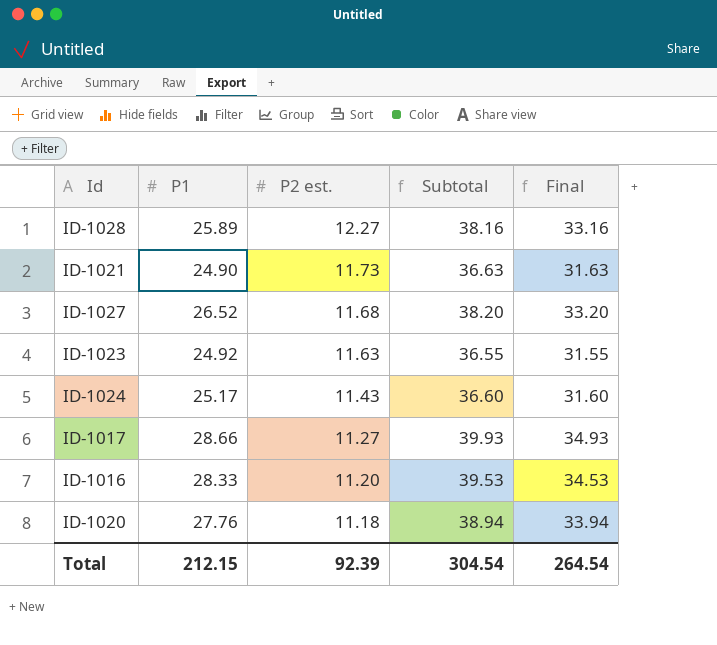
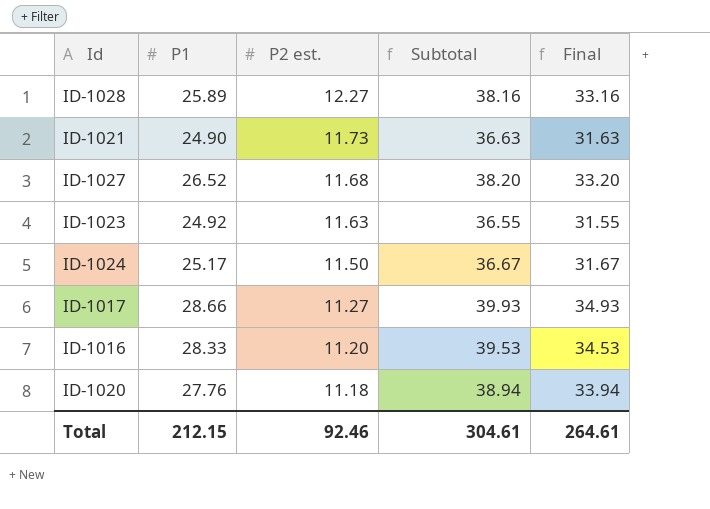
ID-1024 | P2 est.: 11.43 -> 11.50
ID-1024 | Subtotal: 36.60 -> 36.67
ID-1024 | Final: 31.60 -> 31.67
Total | P2 est.: 92.39 -> 92.46
Total | Subtotal: 304.54 -> 304.61
Total | Final: 264.54 -> 264.61

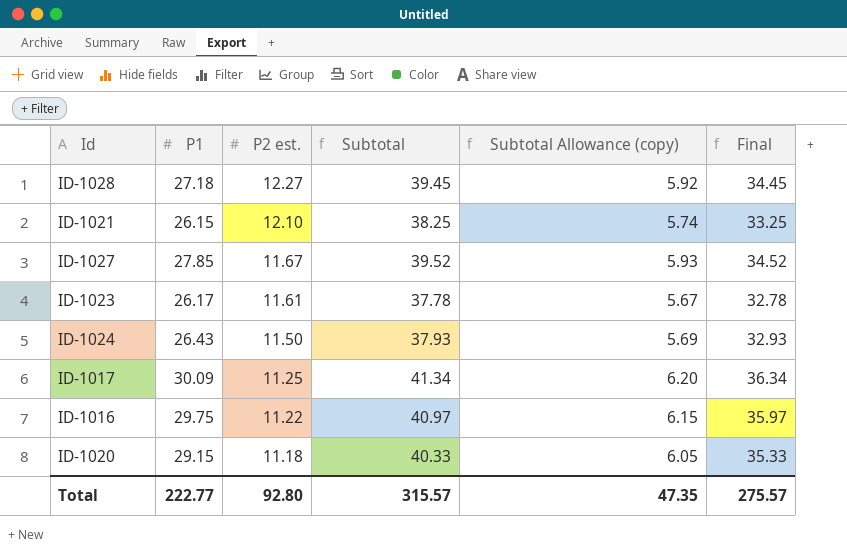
column Subtotal Allowance (copy) | formula: none -> [Subtotal] * 0.15
ID-1028 | P1: 25.89 -> 27.18
ID-1028 | Subtotal: 38.16 -> 39.45
ID-1028 | Final: 33.16 -> 34.45
ID-1021 | P1: 24.90 -> 26.15
ID-1021 | P2 est.: 11.73 -> 12.10
ID-1021 | Subtotal: 36.63 -> 38.25
ID-1021 | Final: 31.63 -> 33.25
ID-1027 | P1: 26.52 -> 27.85
ID-1027 | P2 est.: 11.68 -> 11.67
ID-1027 | Subtotal: 38.20 -> 39.52
ID-1027 | Final: 33.20 -> 34.52
ID-1023 | P1: 24.92 -> 26.17
ID-1023 | P2 est.: 11.63 -> 11.61
ID-1023 | Subtotal: 36.55 -> 37.78
ID-1023 | Final: 31.55 -> 32.78
ID-1024 | P1: 25.17 -> 26.43
ID-1024 | Subtotal: 36.67 -> 37.93
ID-1024 | Final: 31.67 -> 32.93
ID-1017 | P1: 28.66 -> 30.09
ID-1017 | P2 est.: 11.27 -> 11.25
ID-1017 | Subtotal: 39.93 -> 41.34
ID-1017 | Final: 34.93 -> 36.34
ID-1016 | P1: 28.33 -> 29.75
ID-1016 | P2 est.: 11.20 -> 11.22
ID-1016 | Subtotal: 39.53 -> 40.97
ID-1016 | Final: 34.53 -> 35.97
ID-1020 | P1: 27.76 -> 29.15
ID-1020 | Subtotal: 38.94 -> 40.33
ID-1020 | Final: 33.94 -> 35.33
Total | P1: 212.15 -> 222.77
Total | P2 est.: 92.46 -> 92.80
Total | Subtotal: 304.61 -> 315.57
Total | Final: 264.61 -> 275.57

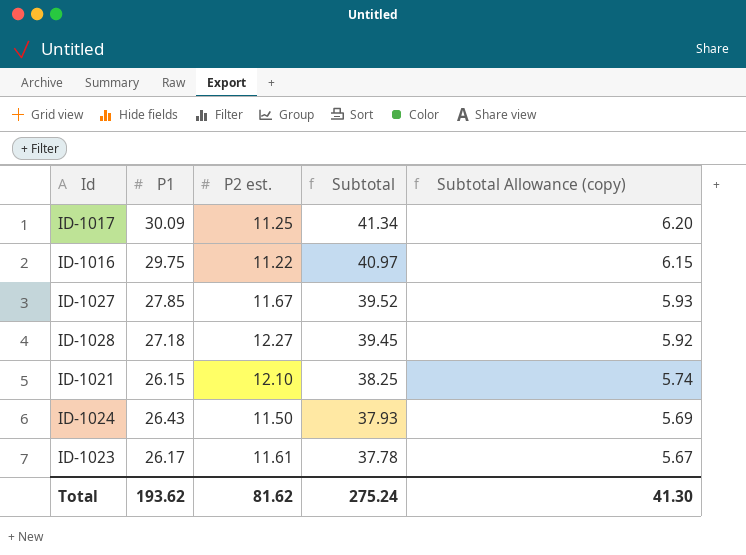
row order: P2 est. descending -> Subtotal descending
column Final | formula: [Subtotal] - 5 -> none
row ID-1020: 29.15 | 11.18 | 40.33 | 6.05 | 35.33 -> none
Total | P1: 222.77 -> 193.62
Total | P2 est.: 92.80 -> 81.62
Total | Subtotal: 315.57 -> 275.24
Total | Subtotal Allowance (copy): 47.35 -> 41.30

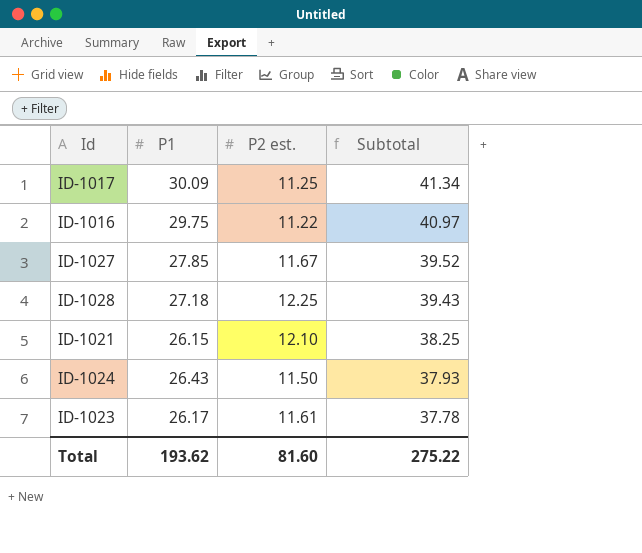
column Subtotal Allowance (copy) | formula: [Subtotal] * 0.15 -> none
ID-1028 | P2 est.: 12.27 -> 12.25
ID-1028 | Subtotal: 39.45 -> 39.43
Total | P2 est.: 81.62 -> 81.60
Total | Subtotal: 275.24 -> 275.22

